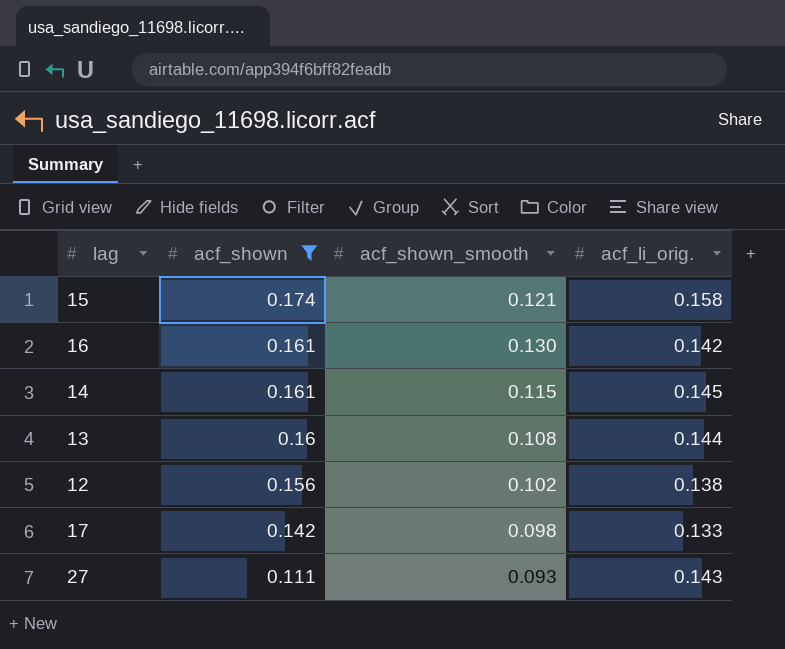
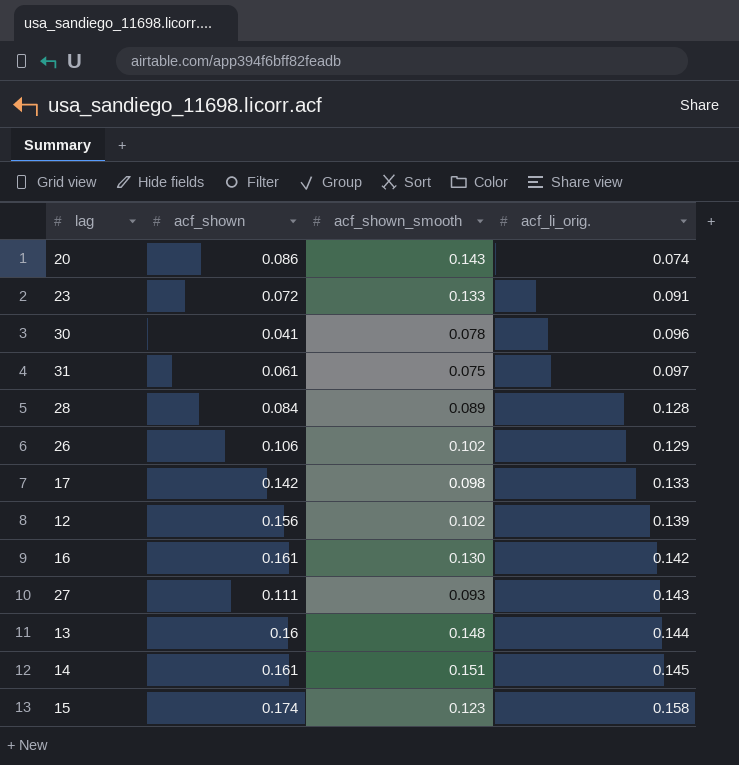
filter: acf_shown >= 0.111 -> none
row order: acf_shown descending -> acf_li_orig. ascending
12 | acf_li_orig.: 0.138 -> 0.139
13 | acf_shown_smooth: 0.108 -> 0.148
14 | acf_shown_smooth: 0.115 -> 0.151
15 | acf_shown_smooth: 0.121 -> 0.123

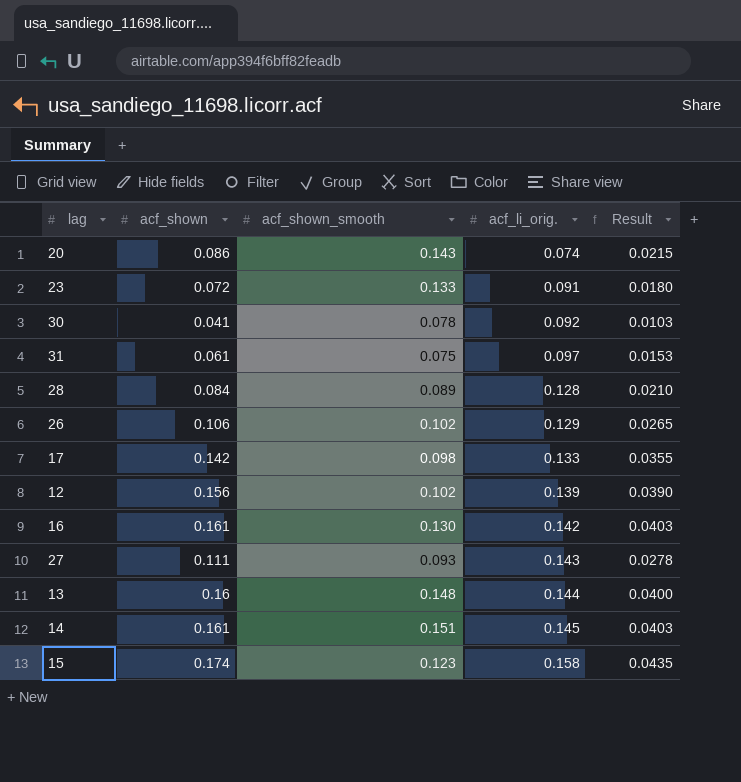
column Result | formula: none -> [acf_shown] * 0.25
30 | acf_li_orig.: 0.096 -> 0.092

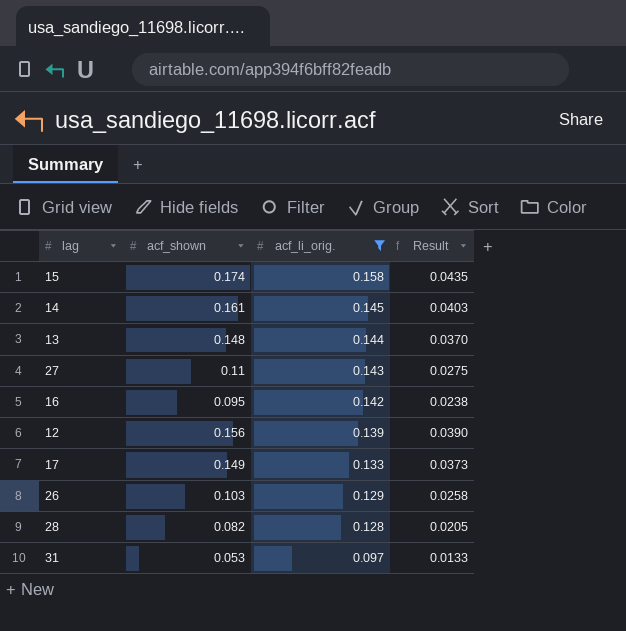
filter: none -> acf_li_orig. >= 0.097
row order: acf_li_orig. ascending -> acf_li_orig. descending
column acf_shown_smooth | position: 3 -> none
13 | acf_shown: 0.16 -> 0.148
13 | Result: 0.0400 -> 0.0370
27 | acf_shown: 0.111 -> 0.11
27 | Result: 0.0278 -> 0.0275
16 | acf_shown: 0.161 -> 0.095
16 | Result: 0.0403 -> 0.0238
17 | acf_shown: 0.142 -> 0.149
17 | Result: 0.0355 -> 0.0373
26 | acf_shown: 0.106 -> 0.103
26 | Result: 0.0265 -> 0.0258
28 | acf_shown: 0.084 -> 0.082
28 | Result: 0.0210 -> 0.0205
31 | acf_shown: 0.061 -> 0.053
31 | Result: 0.0153 -> 0.0133

